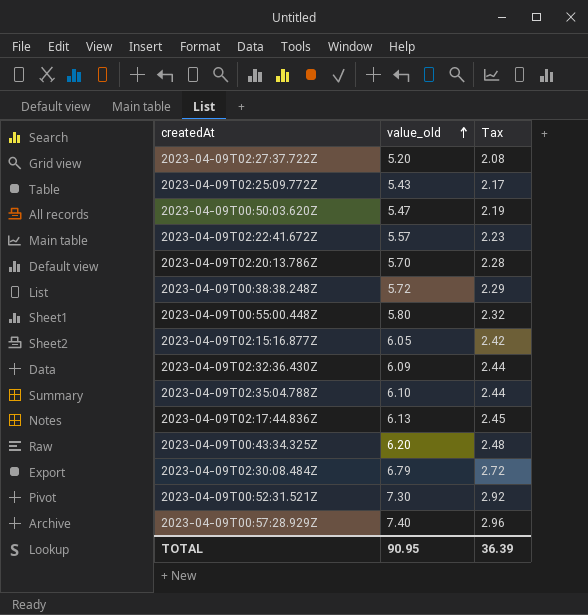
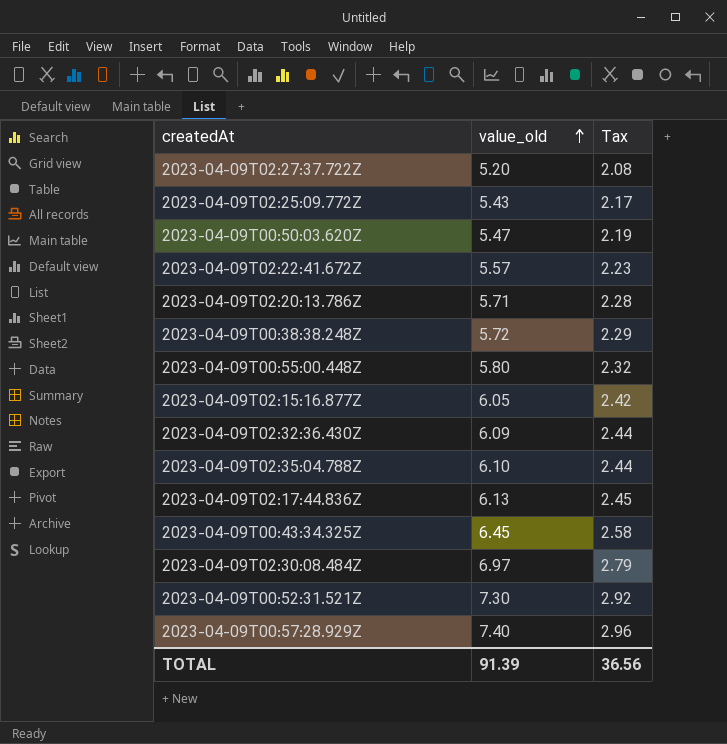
2023-04-09T02:20:13.786Z | value_old: 5.70 -> 5.71
2023-04-09T00:43:34.325Z | value_old: 6.20 -> 6.45
2023-04-09T00:43:34.325Z | Tax: 2.48 -> 2.58
2023-04-09T02:30:08.484Z | value_old: 6.79 -> 6.97
2023-04-09T02:30:08.484Z | Tax: 2.72 -> 2.79
TOTAL | value_old: 90.95 -> 91.39
TOTAL | Tax: 36.39 -> 36.56

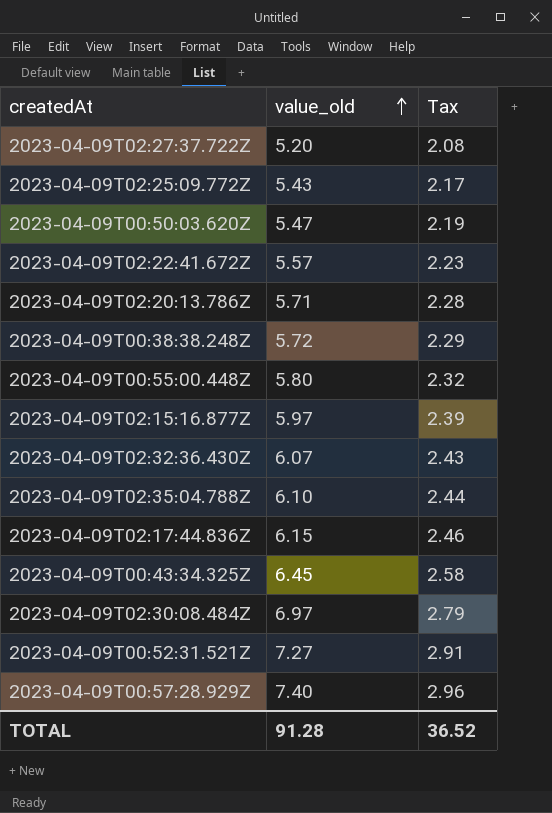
2023-04-09T02:15:16.877Z | value_old: 6.05 -> 5.97
2023-04-09T02:15:16.877Z | Tax: 2.42 -> 2.39
2023-04-09T02:32:36.430Z | value_old: 6.09 -> 6.07
2023-04-09T02:32:36.430Z | Tax: 2.44 -> 2.43
2023-04-09T02:17:44.836Z | value_old: 6.13 -> 6.15
2023-04-09T02:17:44.836Z | Tax: 2.45 -> 2.46
2023-04-09T00:52:31.521Z | value_old: 7.30 -> 7.27
2023-04-09T00:52:31.521Z | Tax: 2.92 -> 2.91
TOTAL | value_old: 91.39 -> 91.28
TOTAL | Tax: 36.56 -> 36.52

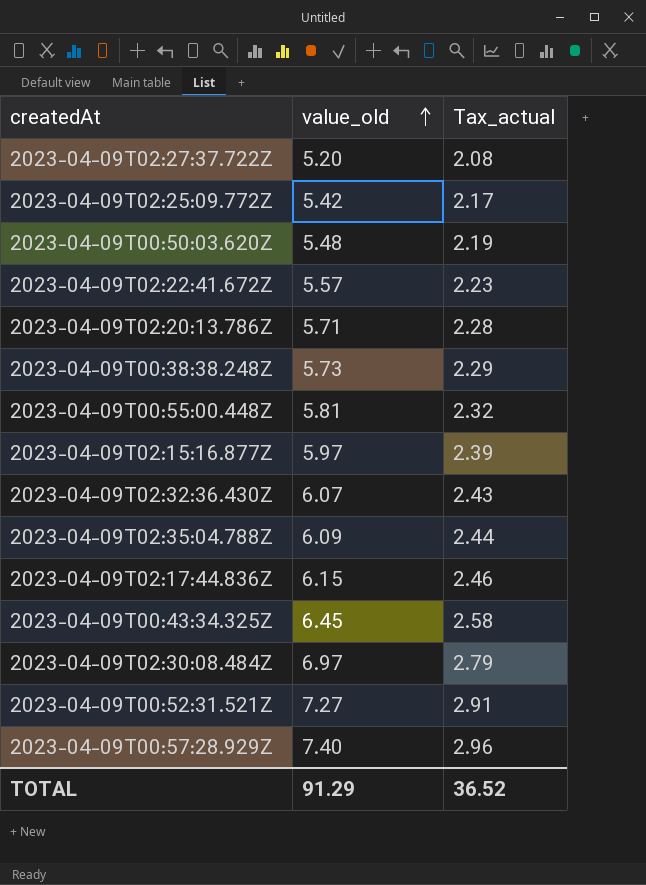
column name: Tax -> Tax_actual
2023-04-09T02:25:09.772Z | value_old: 5.43 -> 5.42
2023-04-09T00:50:03.620Z | value_old: 5.47 -> 5.48
2023-04-09T00:38:38.248Z | value_old: 5.72 -> 5.73
2023-04-09T00:55:00.448Z | value_old: 5.80 -> 5.81
2023-04-09T02:35:04.788Z | value_old: 6.10 -> 6.09
TOTAL | value_old: 91.28 -> 91.29

